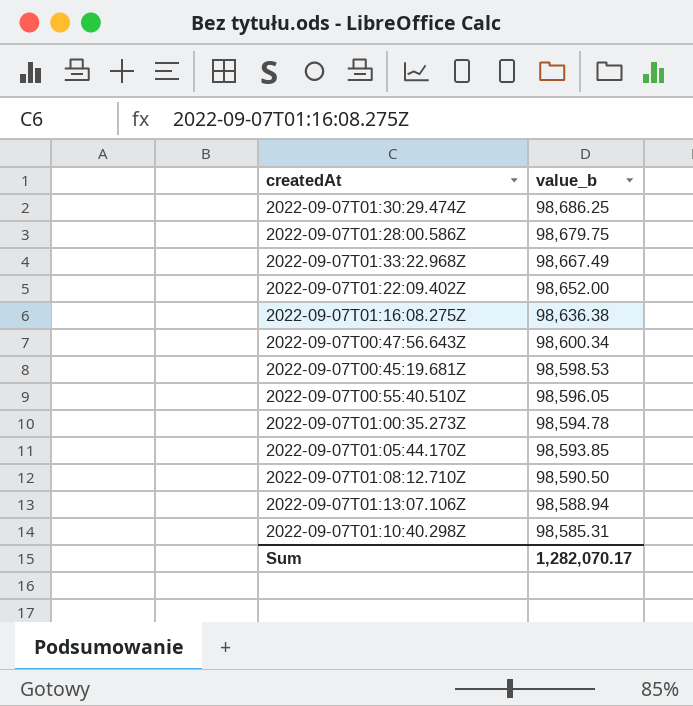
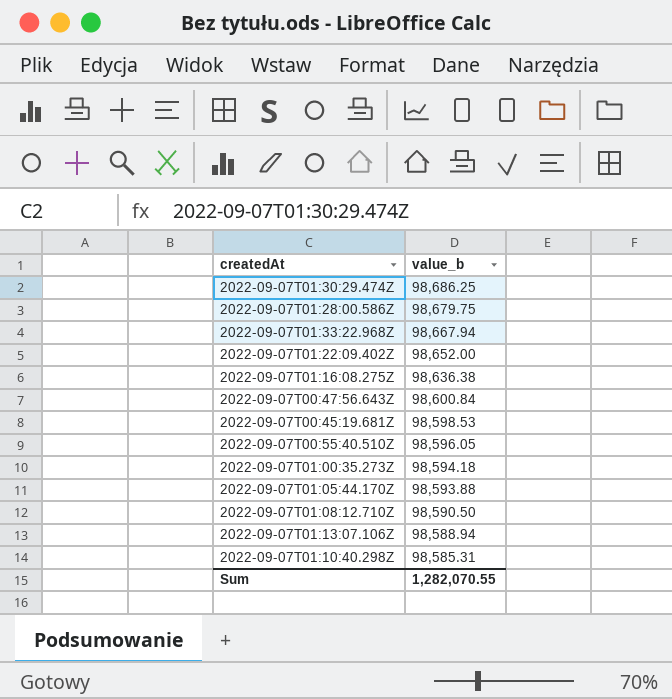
2022-09-07T01:33:22.968Z | value_b: 98,667.49 -> 98,667.94
2022-09-07T00:47:56.643Z | value_b: 98,600.34 -> 98,600.84
2022-09-07T01:00:35.273Z | value_b: 98,594.78 -> 98,594.18
2022-09-07T01:05:44.170Z | value_b: 98,593.85 -> 98,593.88
Sum | value_b: 1,282,070.17 -> 1,282,070.55

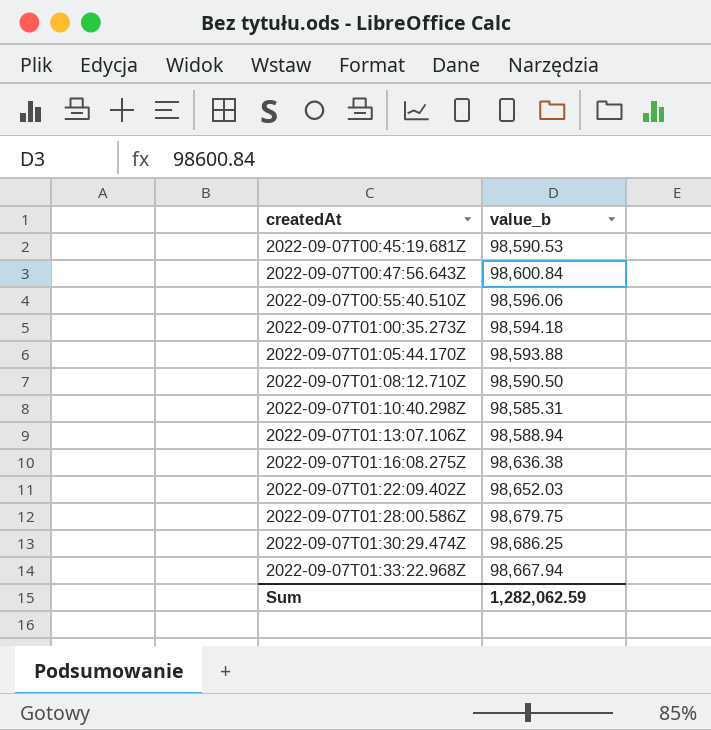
row order: value_b descending -> createdAt ascending
2022-09-07T00:45:19.681Z | value_b: 98,598.53 -> 98,590.53
2022-09-07T00:55:40.510Z | value_b: 98,596.05 -> 98,596.06
2022-09-07T01:22:09.402Z | value_b: 98,652.00 -> 98,652.03
Sum | value_b: 1,282,070.55 -> 1,282,062.59

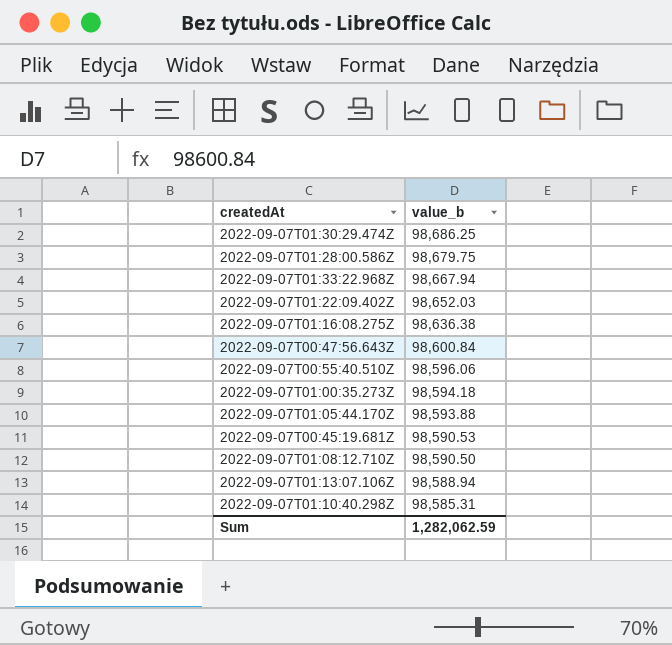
row order: createdAt ascending -> value_b descending

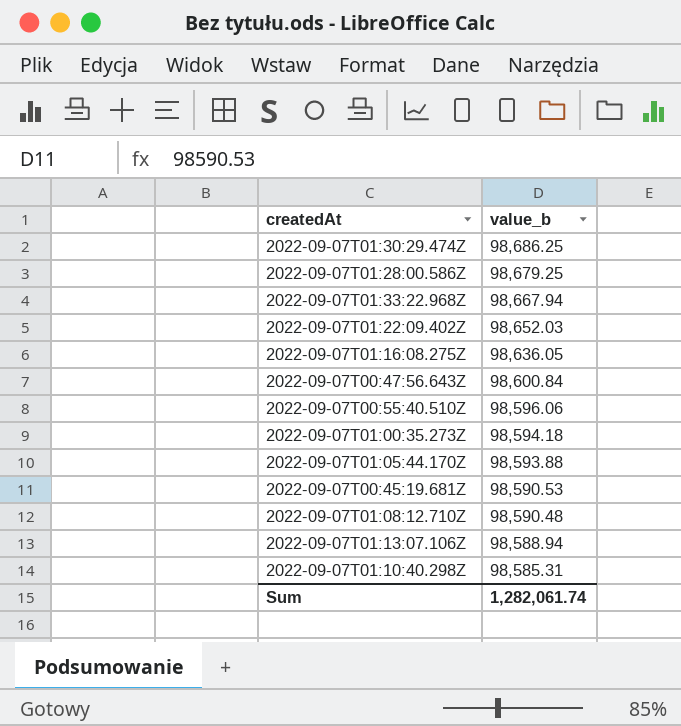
2022-09-07T01:28:00.586Z | value_b: 98,679.75 -> 98,679.25
2022-09-07T01:16:08.275Z | value_b: 98,636.38 -> 98,636.05
2022-09-07T01:08:12.710Z | value_b: 98,590.50 -> 98,590.48
Sum | value_b: 1,282,062.59 -> 1,282,061.74

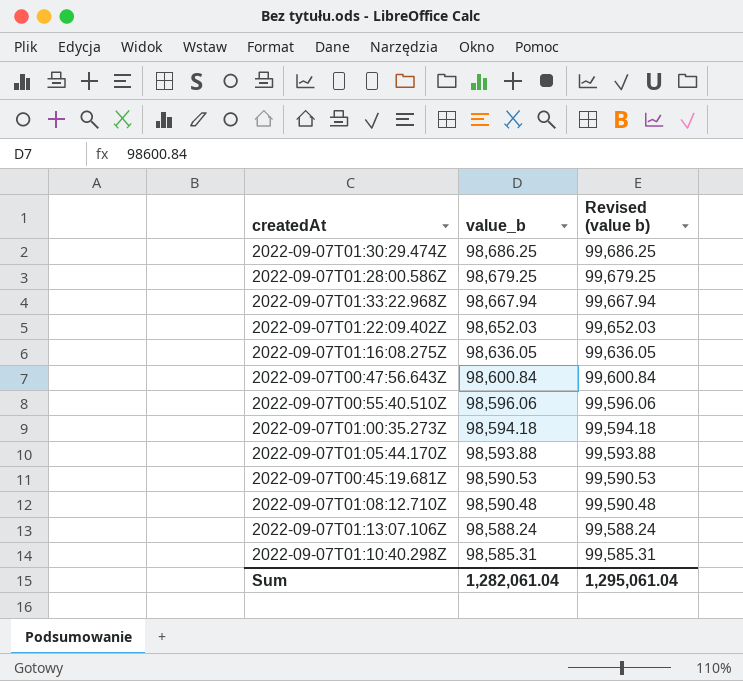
column Revised (value b) | formula: none -> [value_b] + 1000
2022-09-07T01:13:07.106Z | value_b: 98,588.94 -> 98,588.24
Sum | value_b: 1,282,061.74 -> 1,282,061.04

